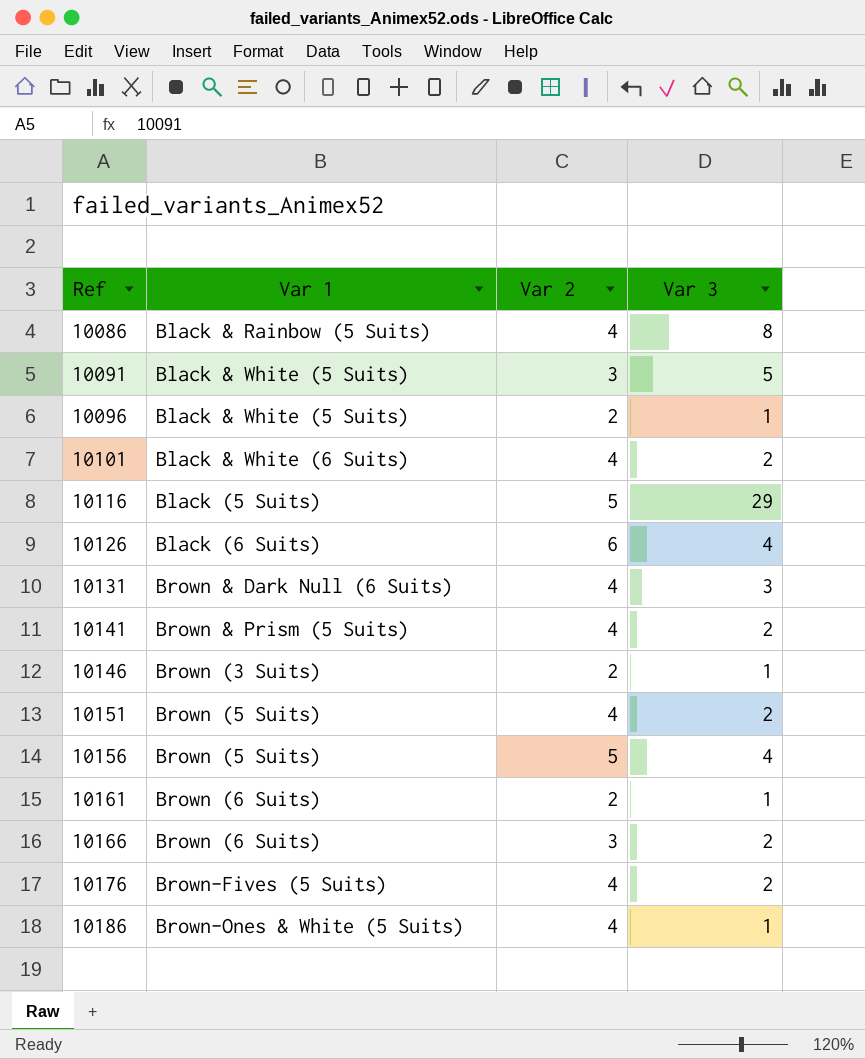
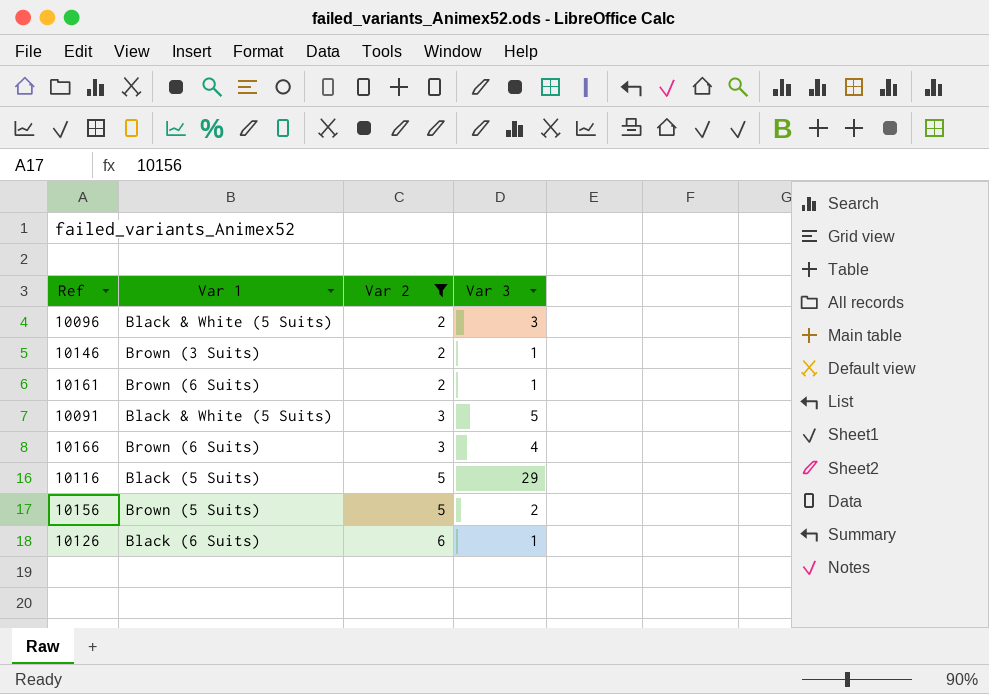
filter: none -> Var 2 != 4
row order: Ref ascending -> Var 2 ascending
10096 | Var 3: 1 -> 3
10166 | Var 3: 2 -> 4
10156 | Var 3: 4 -> 2
10126 | Var 3: 4 -> 1

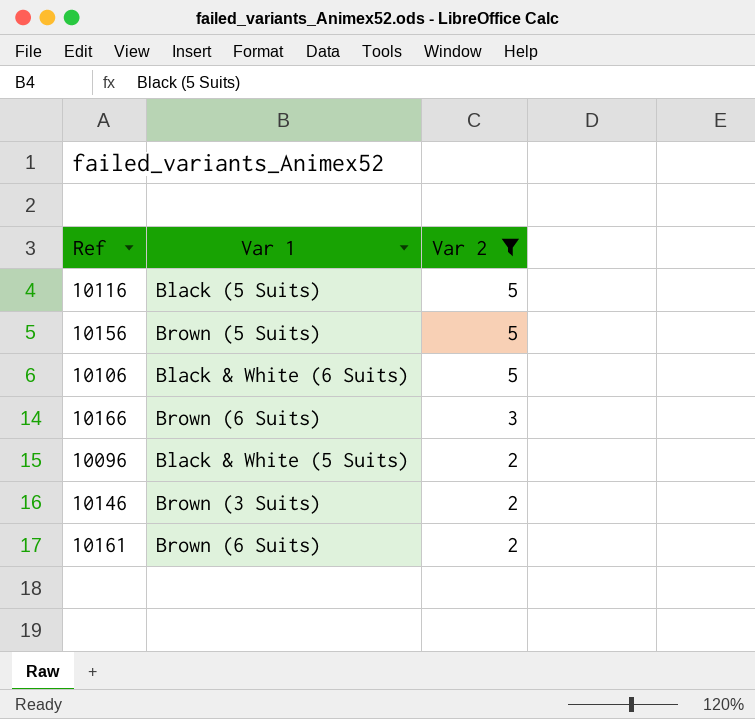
row order: Var 2 ascending -> Var 2 descending
column Var 3 | position: 4 -> none
row 10091: Black & White (5 Suits) | 3 | 5 -> none
row 10126: Black (6 Suits) | 6 | 1 -> none
row 10106: none -> Black & White (6 Suits) | 5

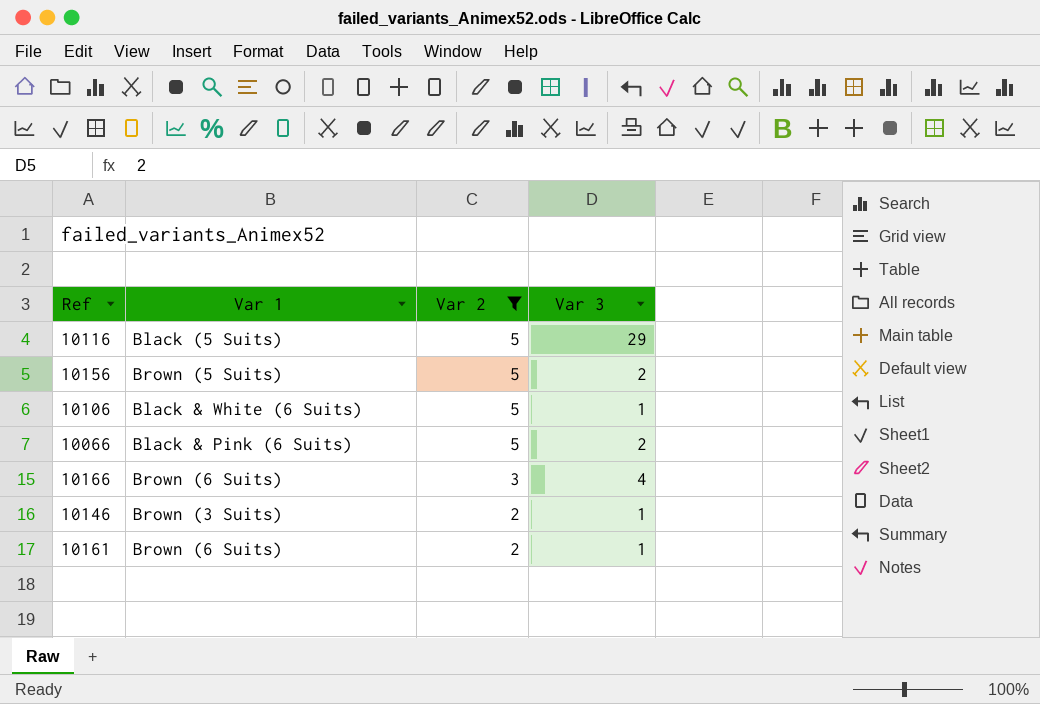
column Var 3 | position: none -> 4
row 10096: Black & White (5 Suits) | 2 -> none
row 10066: none -> Black & Pink (6 Suits) | 5 | 2

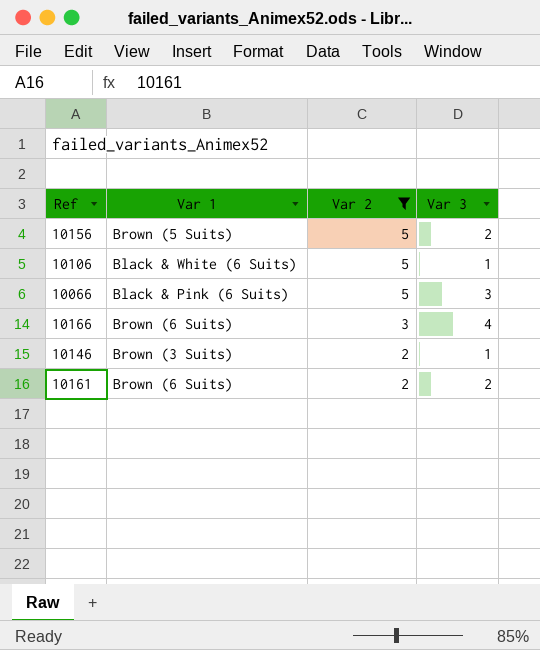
row 10116: Black (5 Suits) | 5 | 29 -> none
10066 | Var 3: 2 -> 3
10161 | Var 3: 1 -> 2

